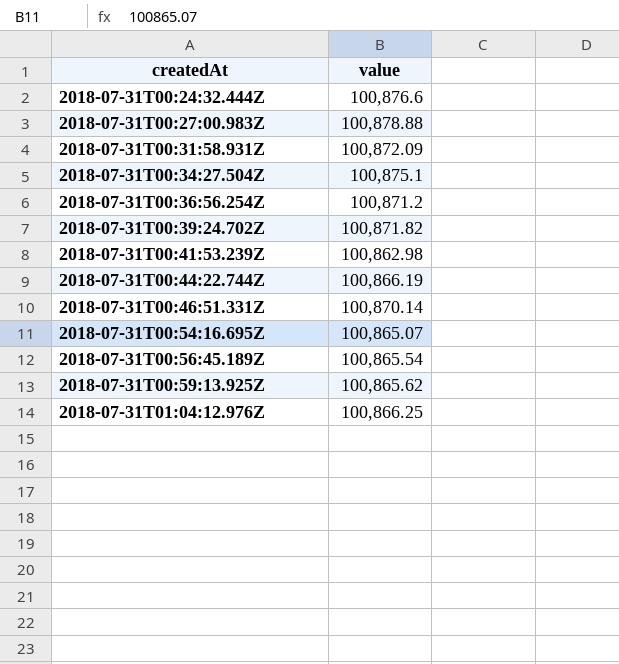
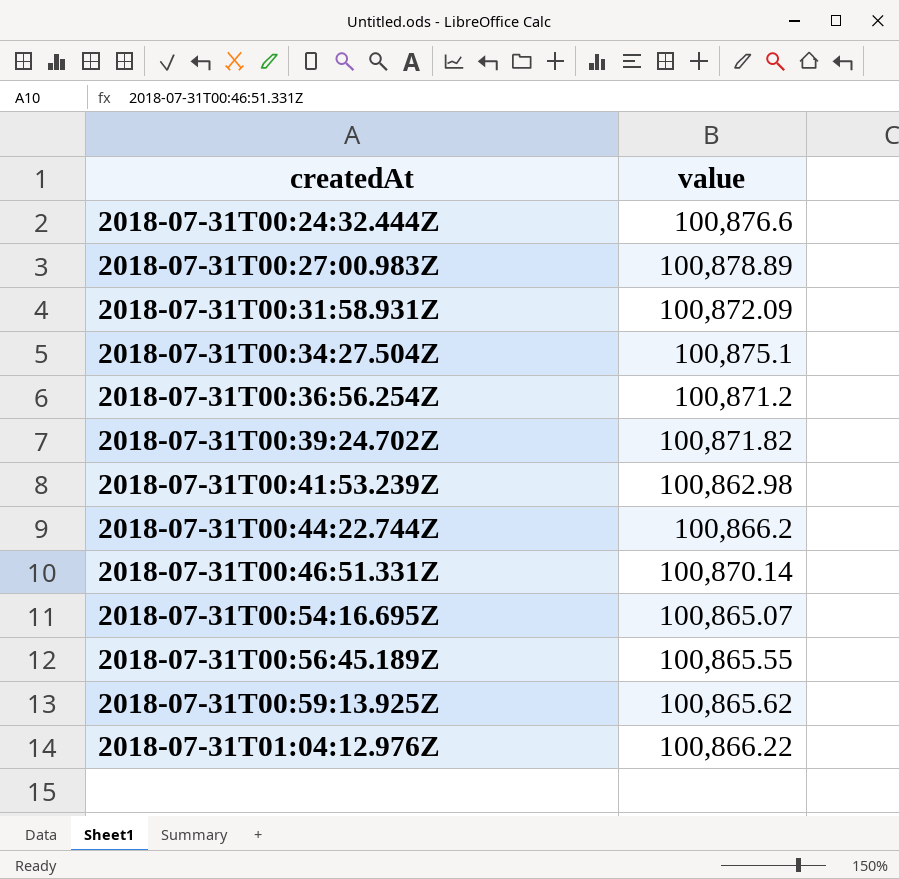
2018-07-31T00:27:00.983Z | value: 100,878.88 -> 100,878.89
2018-07-31T00:44:22.744Z | value: 100,866.19 -> 100,866.2
2018-07-31T00:56:45.189Z | value: 100,865.54 -> 100,865.55
2018-07-31T01:04:12.976Z | value: 100,866.25 -> 100,866.22

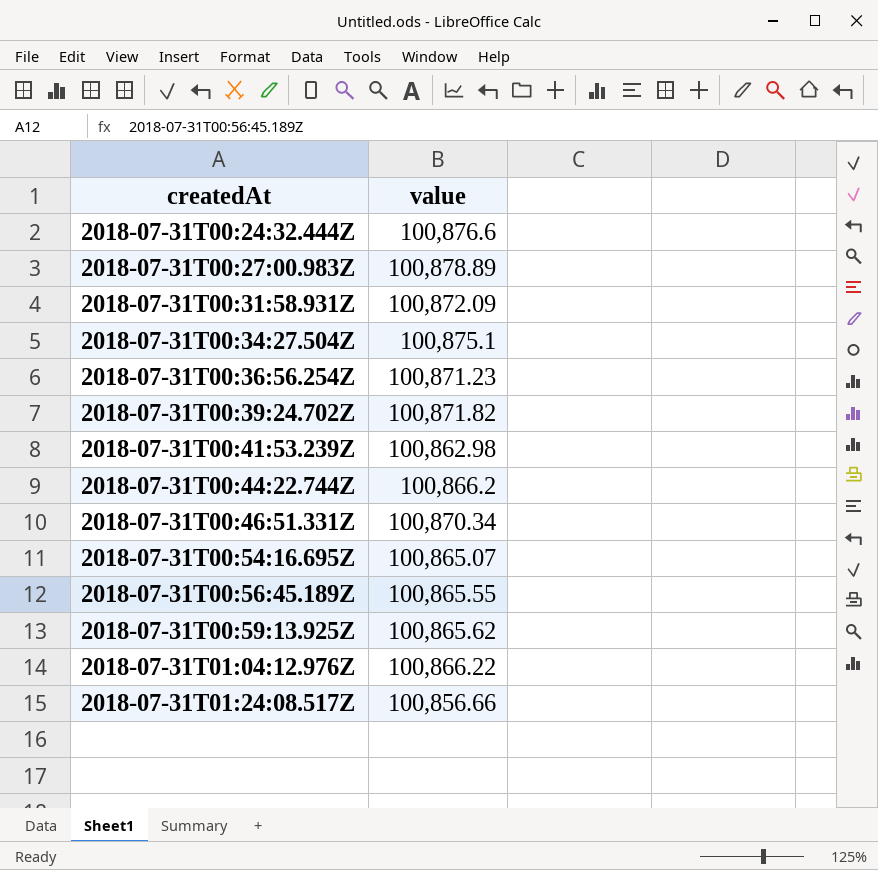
2018-07-31T00:36:56.254Z | value: 100,871.2 -> 100,871.23
2018-07-31T00:46:51.331Z | value: 100,870.14 -> 100,870.34
row 2018-07-31T01:24:08.517Z: none -> 100,856.66

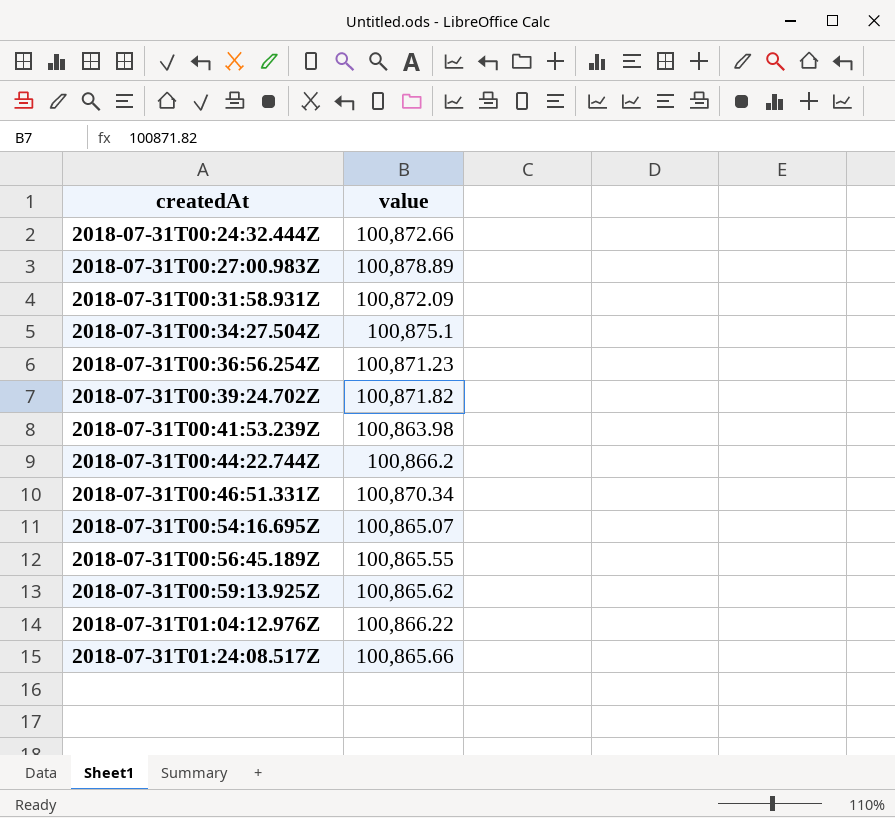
2018-07-31T00:24:32.444Z | value: 100,876.6 -> 100,872.66
2018-07-31T00:41:53.239Z | value: 100,862.98 -> 100,863.98
2018-07-31T01:24:08.517Z | value: 100,856.66 -> 100,865.66

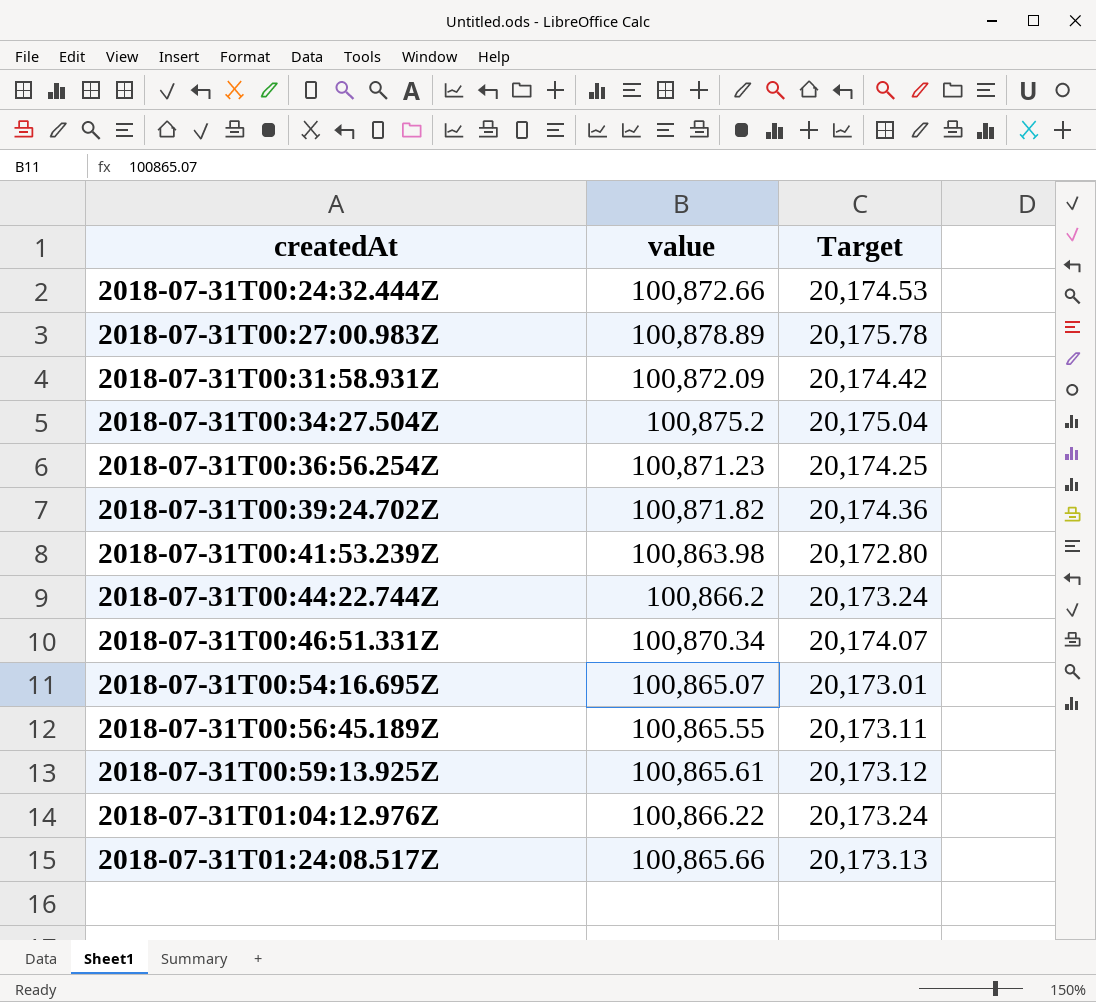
column Target | formula: none -> [value] * 0.2
2018-07-31T00:34:27.504Z | value: 100,875.1 -> 100,875.2
2018-07-31T00:59:13.925Z | value: 100,865.62 -> 100,865.61

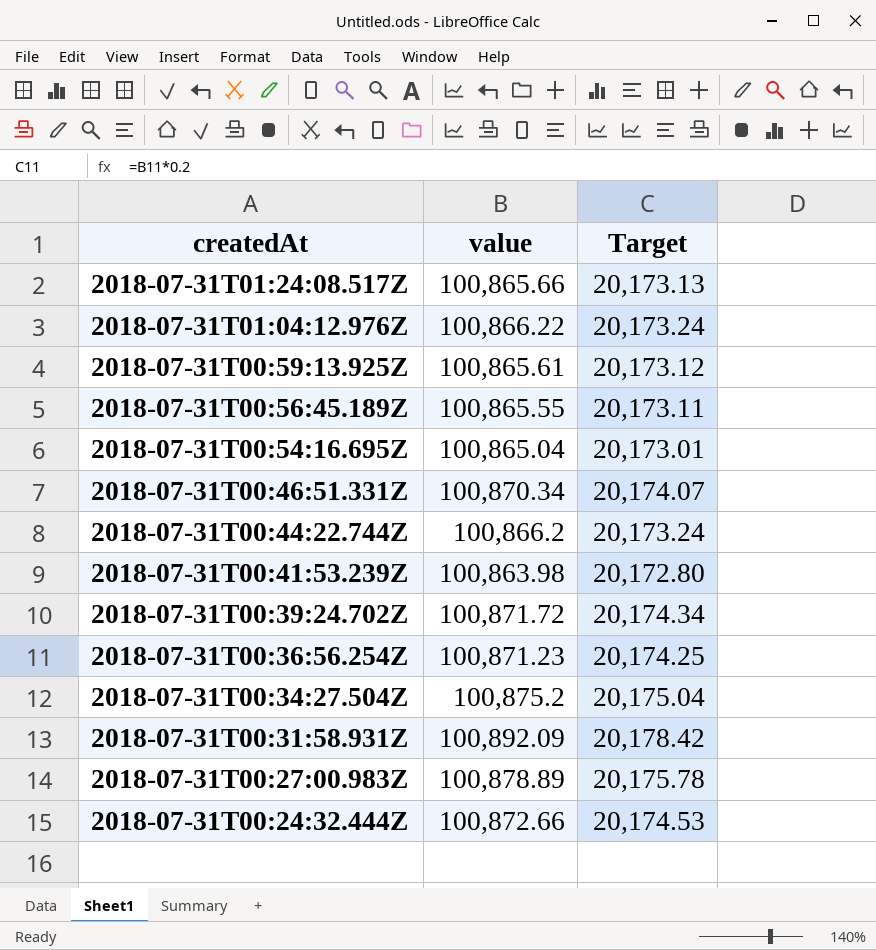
row order: createdAt ascending -> createdAt descending
2018-07-31T00:54:16.695Z | value: 100,865.07 -> 100,865.04
2018-07-31T00:39:24.702Z | value: 100,871.82 -> 100,871.72
2018-07-31T00:39:24.702Z | Target: 20,174.36 -> 20,174.34
2018-07-31T00:31:58.931Z | value: 100,872.09 -> 100,892.09
2018-07-31T00:31:58.931Z | Target: 20,174.42 -> 20,178.42

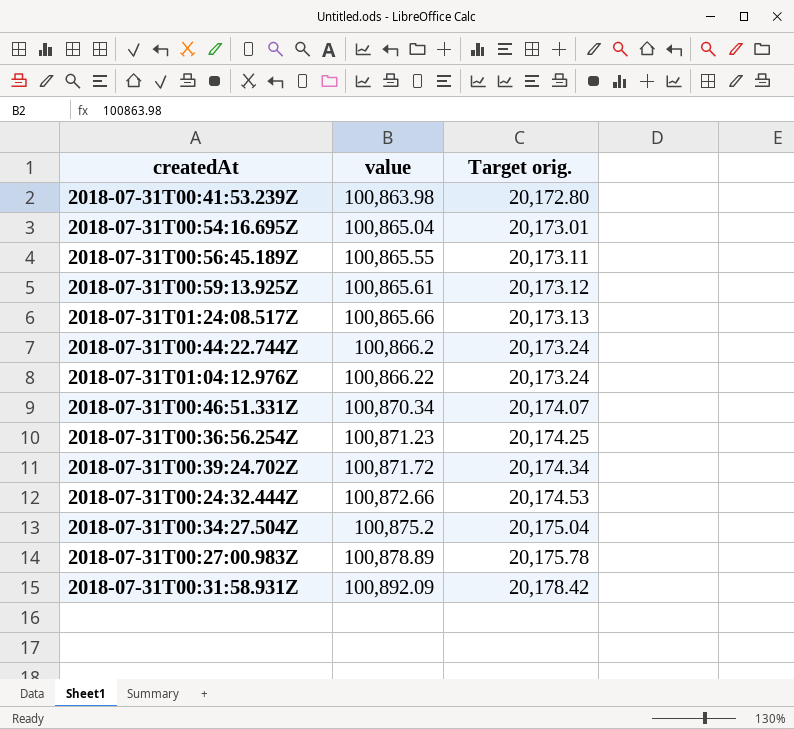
row order: createdAt descending -> value ascending
column name: Target -> Target orig.

